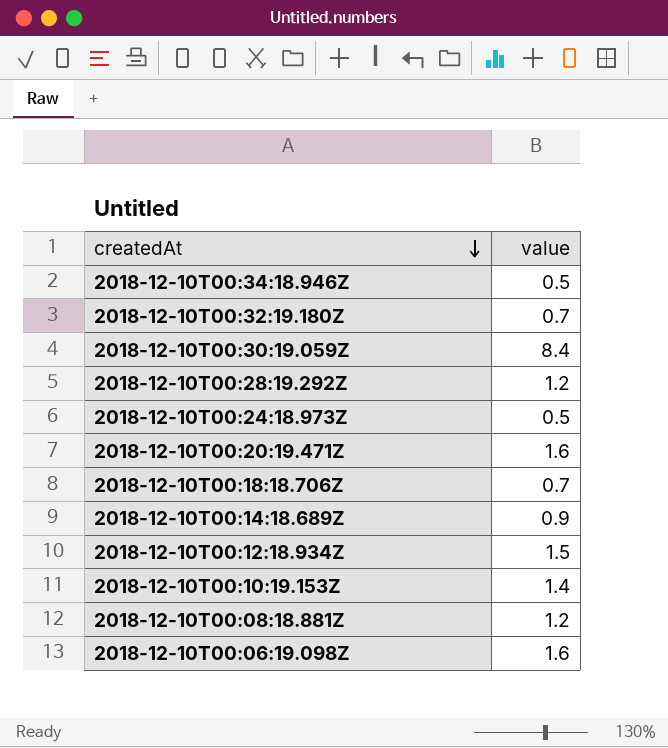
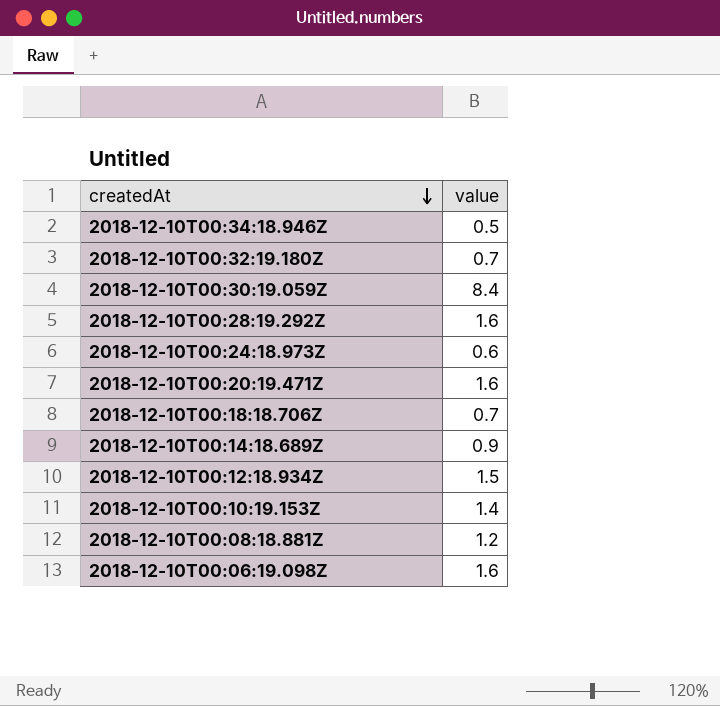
2018-12-10T00:28:19.292Z | value: 1.2 -> 1.6
2018-12-10T00:24:18.973Z | value: 0.5 -> 0.6

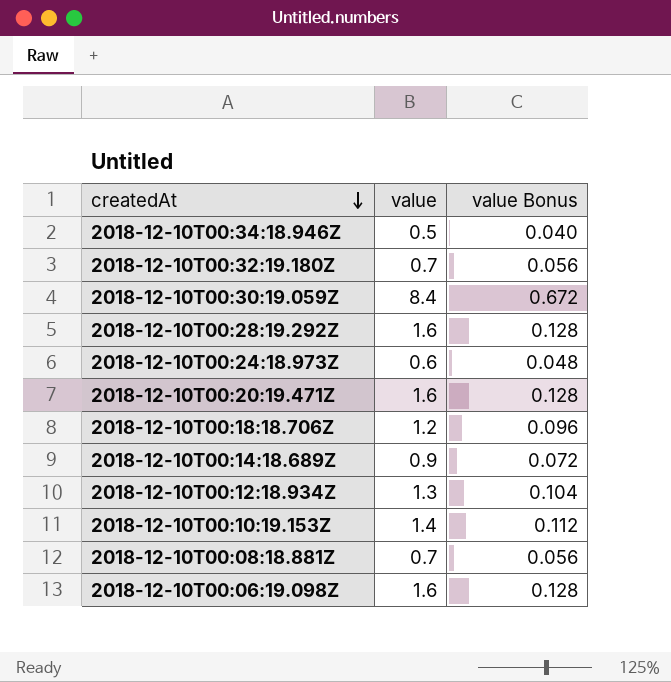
column value Bonus | formula: none -> [value] * 0.08
2018-12-10T00:18:18.706Z | value: 0.7 -> 1.2
2018-12-10T00:12:18.934Z | value: 1.5 -> 1.3
2018-12-10T00:08:18.881Z | value: 1.2 -> 0.7

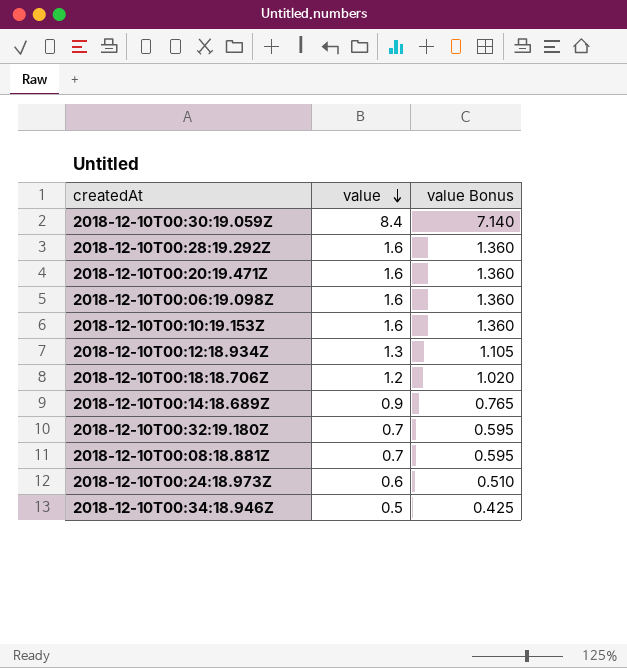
row order: createdAt descending -> value descending
column value Bonus | formula: [value] * 0.08 -> [value] * 0.85
2018-12-10T00:10:19.153Z | value: 1.4 -> 1.6

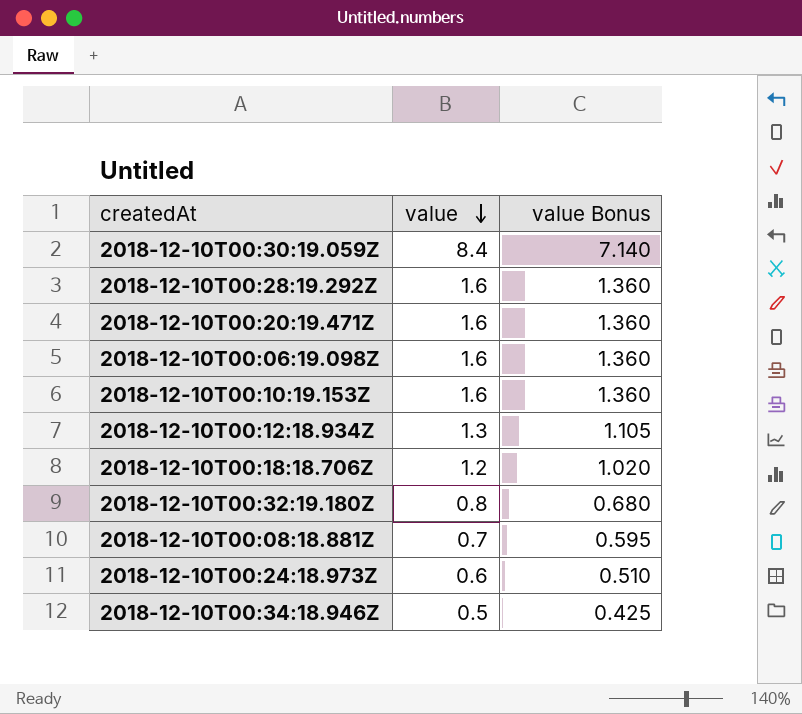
row 2018-12-10T00:14:18.689Z: 0.9 | 0.765 -> none
2018-12-10T00:32:19.180Z | value: 0.7 -> 0.8
2018-12-10T00:32:19.180Z | value Bonus: 0.595 -> 0.680

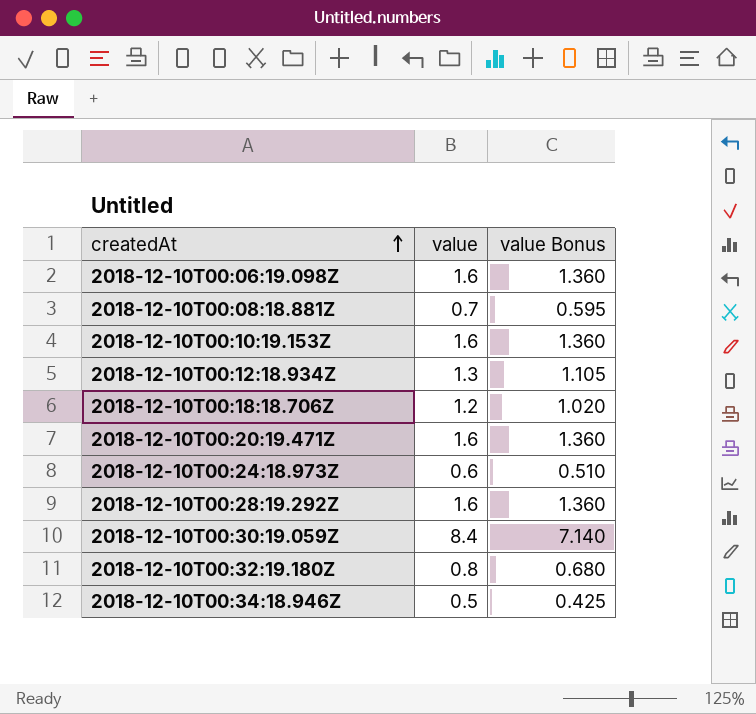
row order: value descending -> createdAt ascending

